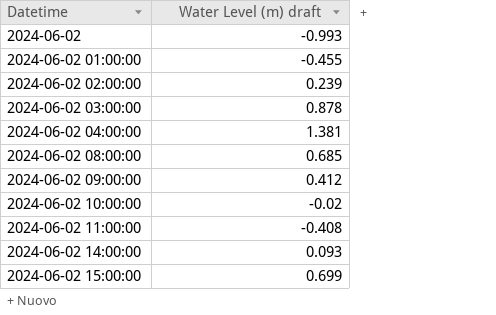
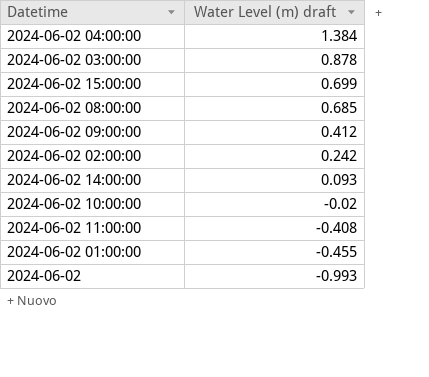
row order: Datetime ascending -> Water Level (m) draft descending
2024-06-02 04:00:00 | Water Level (m) draft: 1.381 -> 1.384
2024-06-02 02:00:00 | Water Level (m) draft: 0.239 -> 0.242

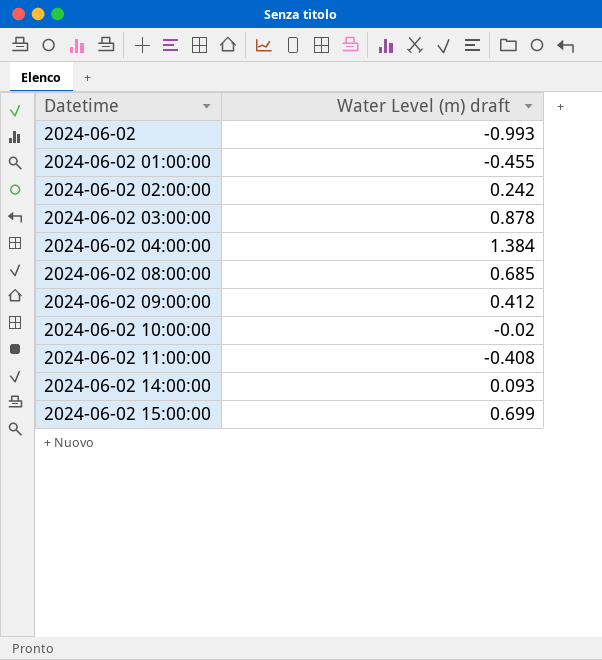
row order: Water Level (m) draft descending -> Datetime ascending

